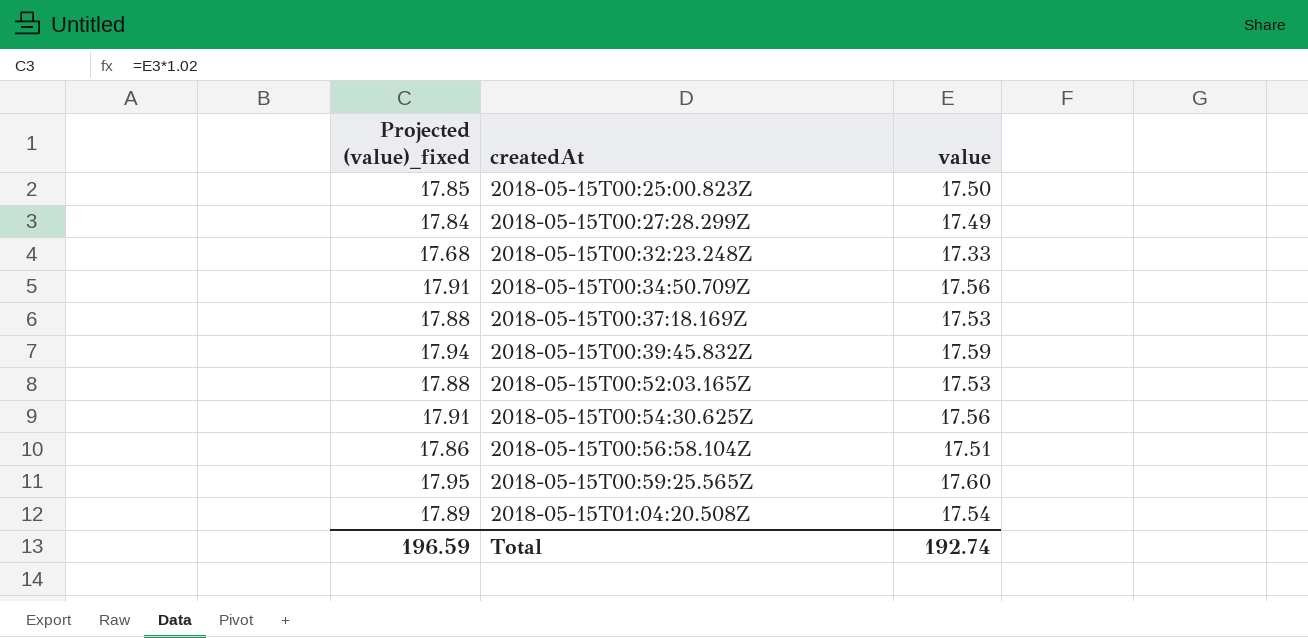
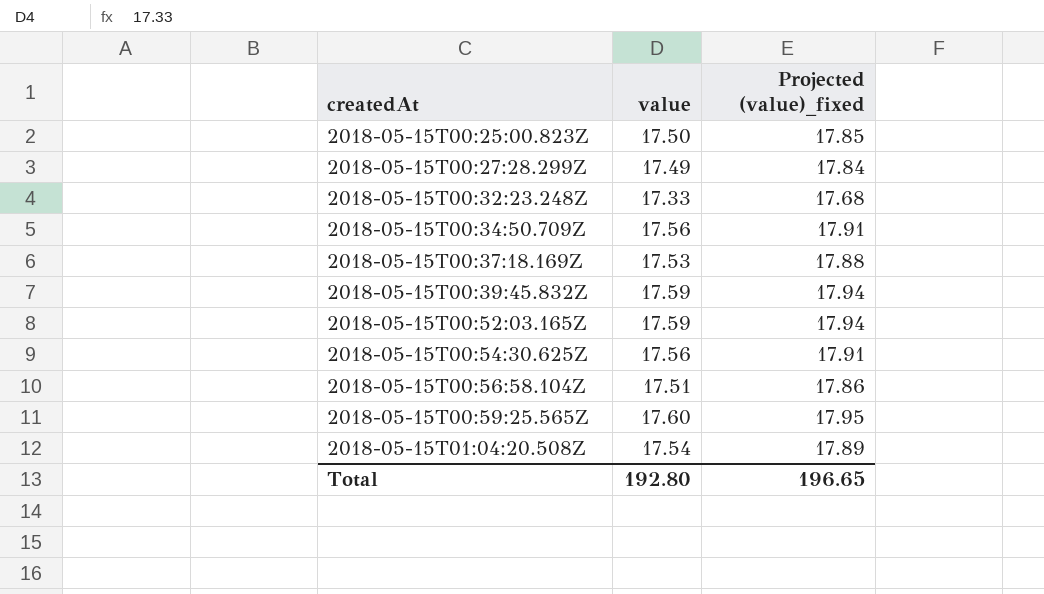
column Projected (value)_fixed | position: 1 -> 3
2018-05-15T00:52:03.165Z | value: 17.53 -> 17.59
2018-05-15T00:52:03.165Z | Projected (value)_fixed: 17.88 -> 17.94
Total | value: 192.74 -> 192.80
Total | Projected (value)_fixed: 196.59 -> 196.65

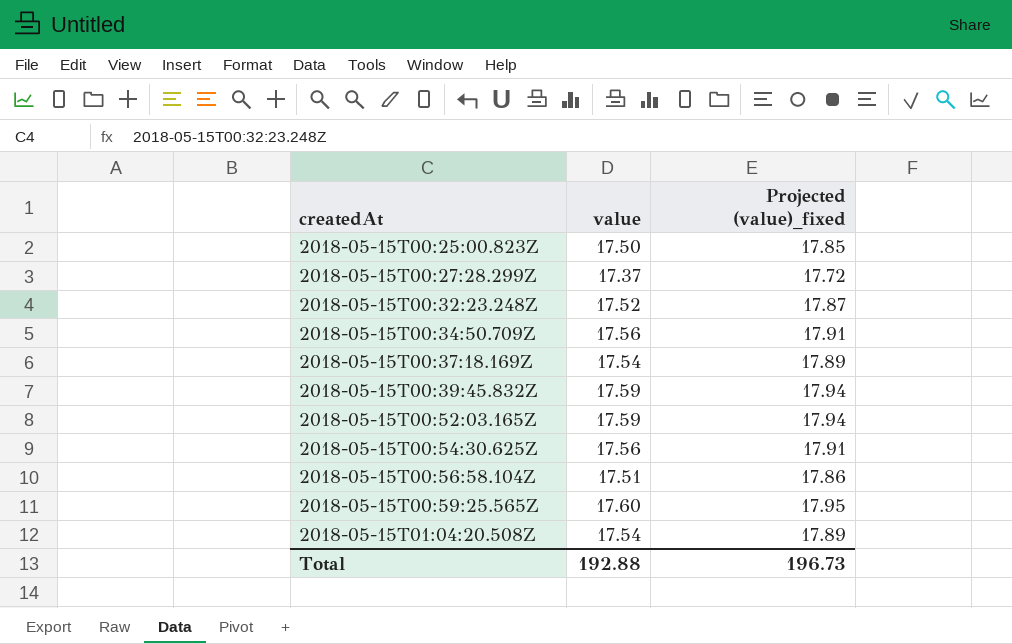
2018-05-15T00:27:28.299Z | value: 17.49 -> 17.37
2018-05-15T00:27:28.299Z | Projected (value)_fixed: 17.84 -> 17.72
2018-05-15T00:32:23.248Z | value: 17.33 -> 17.52
2018-05-15T00:32:23.248Z | Projected (value)_fixed: 17.68 -> 17.87
2018-05-15T00:37:18.169Z | value: 17.53 -> 17.54
2018-05-15T00:37:18.169Z | Projected (value)_fixed: 17.88 -> 17.89
Total | value: 192.80 -> 192.88
Total | Projected (value)_fixed: 196.65 -> 196.73

